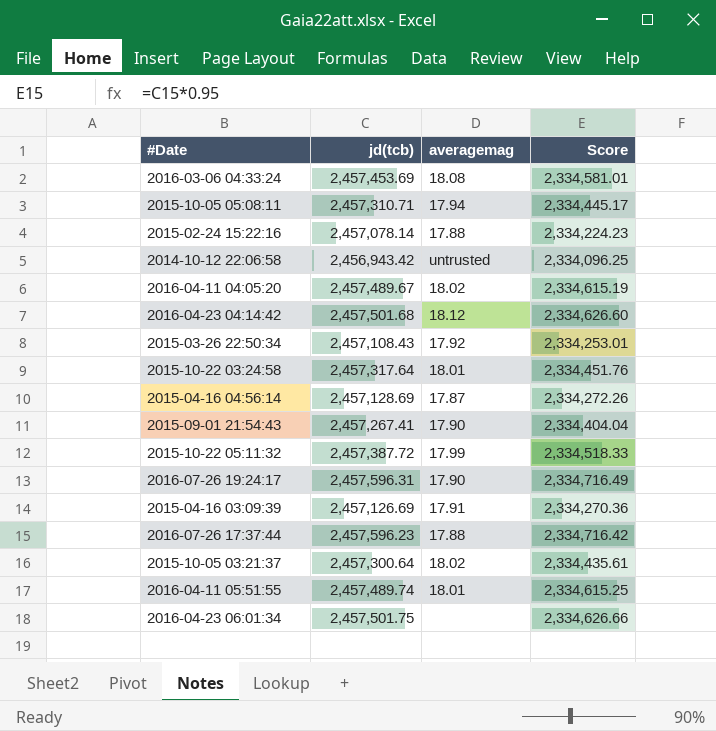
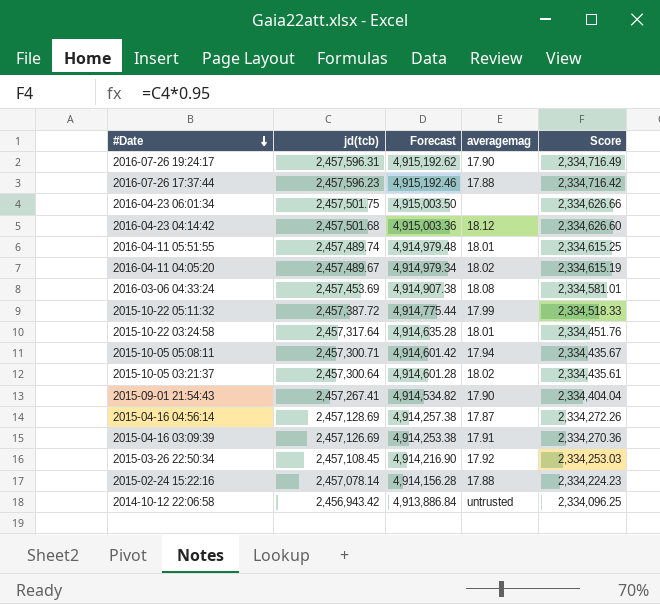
row order: none -> #Date descending
column Forecast | formula: none -> [jd(tcb)] * 2
2015-10-05 05:08:11 | jd(tcb): 2,457,310.71 -> 2,457,300.71
2015-10-05 05:08:11 | Score: 2,334,445.17 -> 2,334,435.67
2015-03-26 22:50:34 | jd(tcb): 2,457,108.43 -> 2,457,108.45
2015-03-26 22:50:34 | Score: 2,334,253.01 -> 2,334,253.03

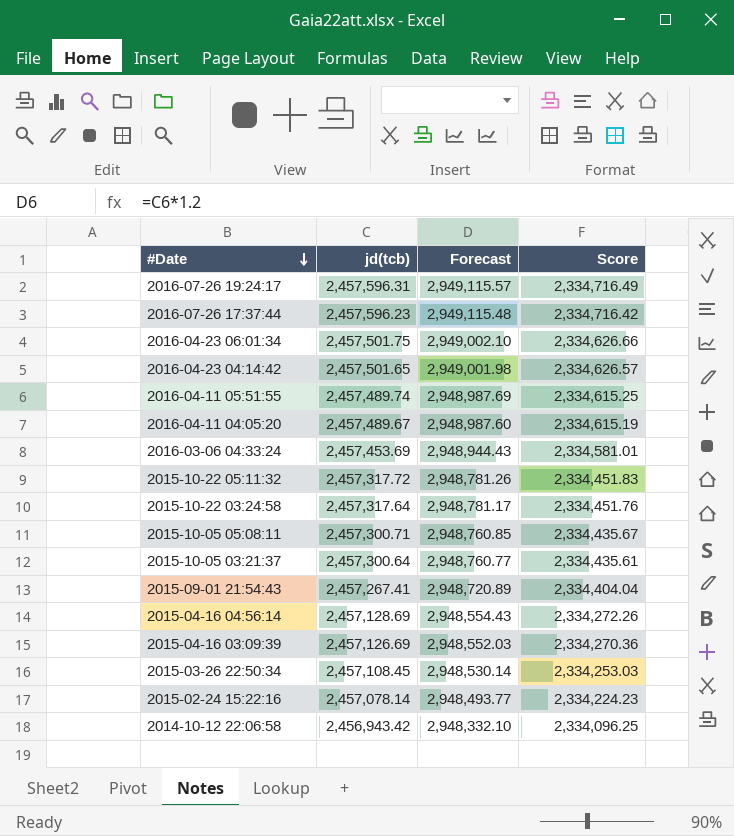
column averagemag | position: 4 -> none
column Forecast | formula: [jd(tcb)] * 2 -> [jd(tcb)] * 1.2
2016-04-23 04:14:42 | jd(tcb): 2,457,501.68 -> 2,457,501.65
2016-04-23 04:14:42 | Score: 2,334,626.60 -> 2,334,626.57
2015-10-22 05:11:32 | jd(tcb): 2,457,387.72 -> 2,457,317.72
2015-10-22 05:11:32 | Score: 2,334,518.33 -> 2,334,451.83

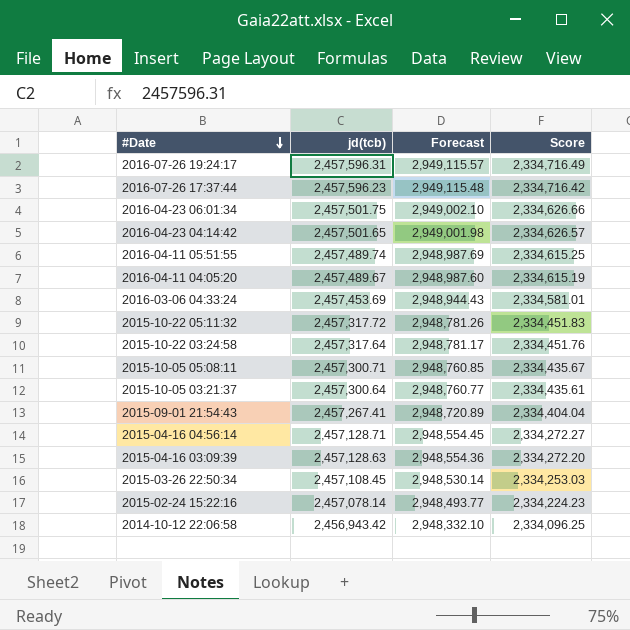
2015-04-16 04:56:14 | jd(tcb): 2,457,128.69 -> 2,457,128.71
2015-04-16 04:56:14 | Forecast: 2,948,554.43 -> 2,948,554.45
2015-04-16 04:56:14 | Score: 2,334,272.26 -> 2,334,272.27
2015-04-16 03:09:39 | jd(tcb): 2,457,126.69 -> 2,457,128.63
2015-04-16 03:09:39 | Forecast: 2,948,552.03 -> 2,948,554.36
2015-04-16 03:09:39 | Score: 2,334,270.36 -> 2,334,272.20

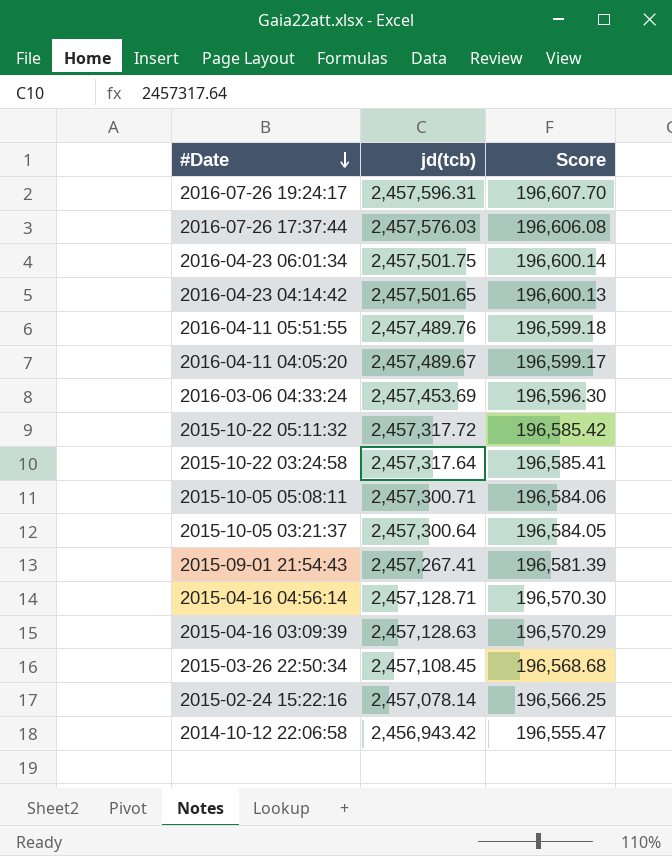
column Forecast | formula: [jd(tcb)] * 1.2 -> none
column Score | formula: [jd(tcb)] * 0.95 -> [jd(tcb)] * 0.08
2016-07-26 17:37:44 | jd(tcb): 2,457,596.23 -> 2,457,576.03
2016-04-11 05:51:55 | jd(tcb): 2,457,489.74 -> 2,457,489.76

